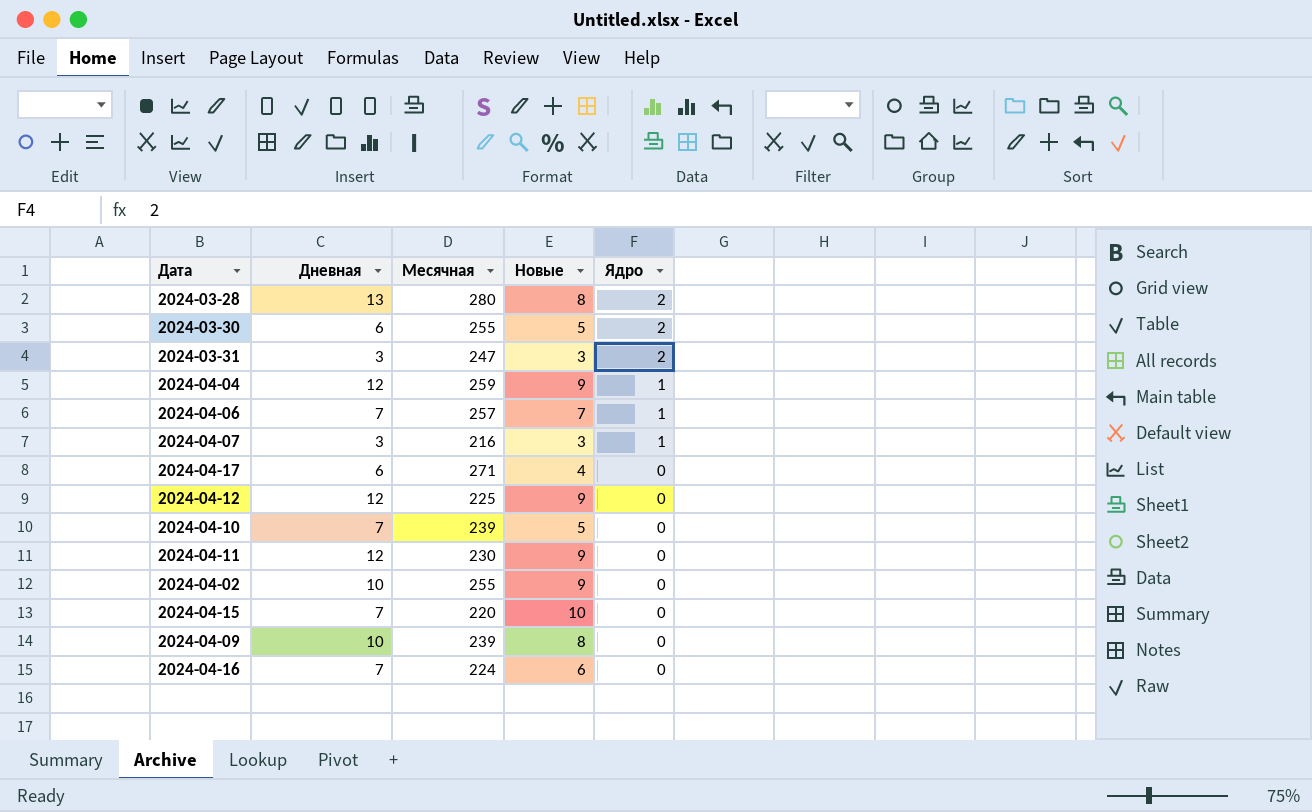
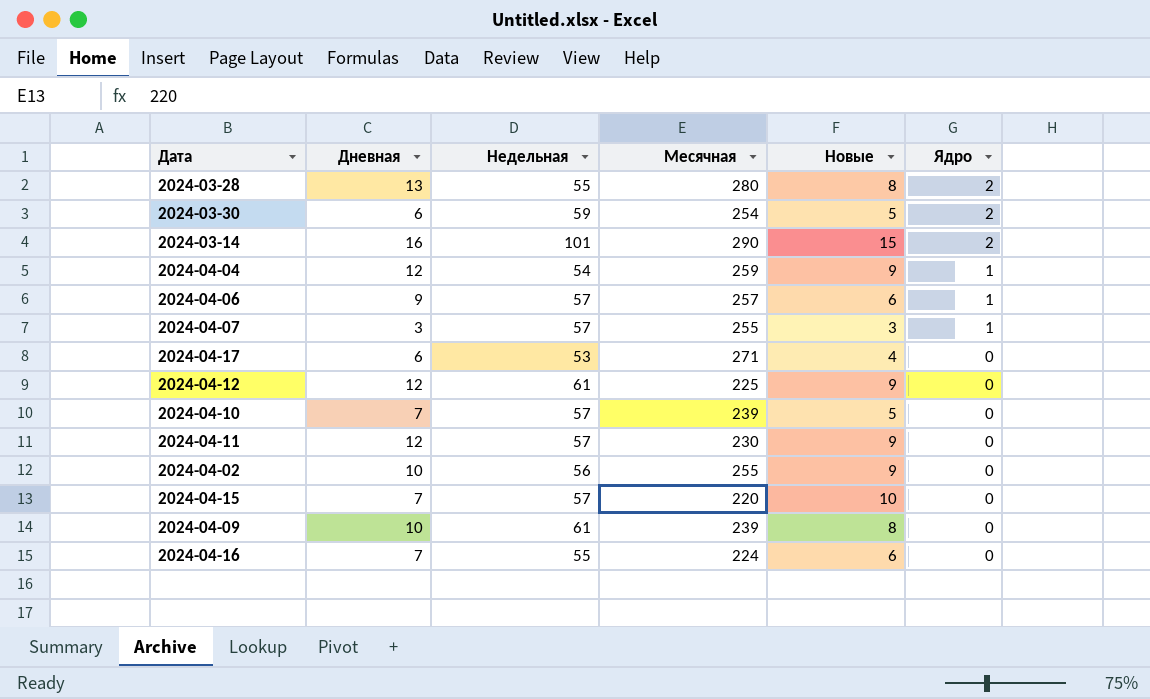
column Недельная | position: none -> 3
row 2024-03-31: 3 | 247 | 3 | 2 -> none
2024-03-30 | Месячная: 255 -> 254
row 2024-03-14: none -> 16 | 101 | 290 | 15 | 2
2024-04-06 | Дневная: 7 -> 9
2024-04-06 | Новые: 7 -> 6
2024-04-07 | Месячная: 216 -> 255

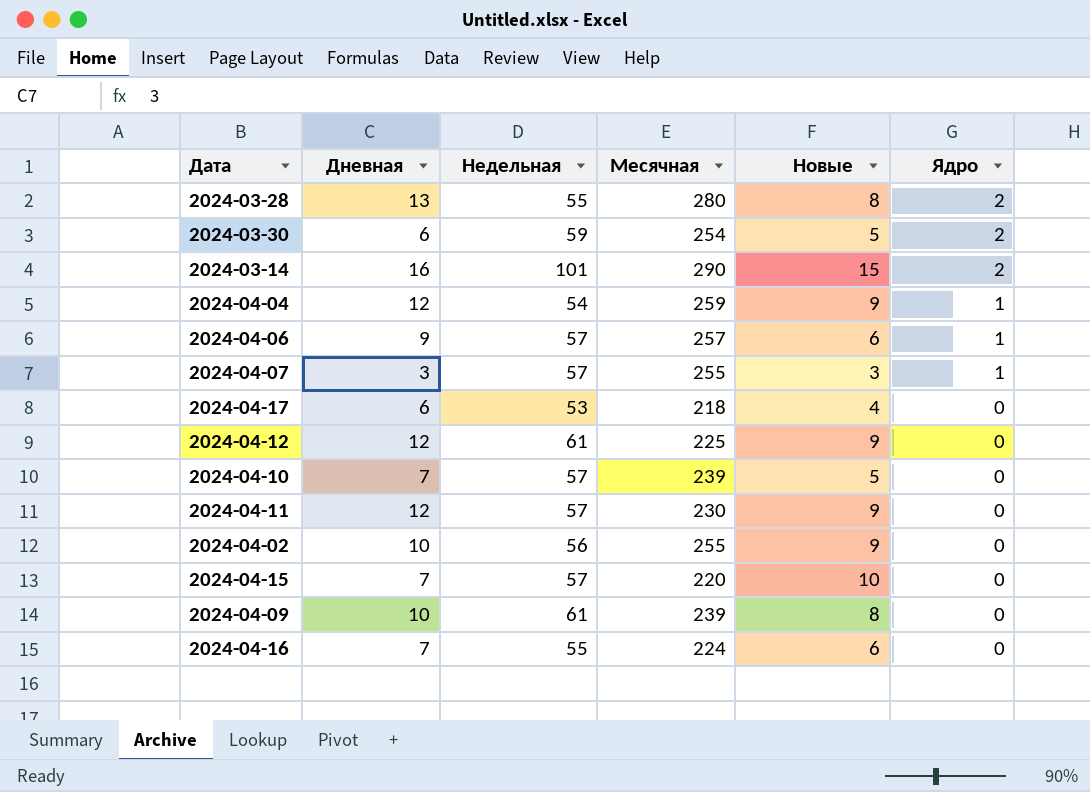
2024-04-17 | Месячная: 271 -> 218

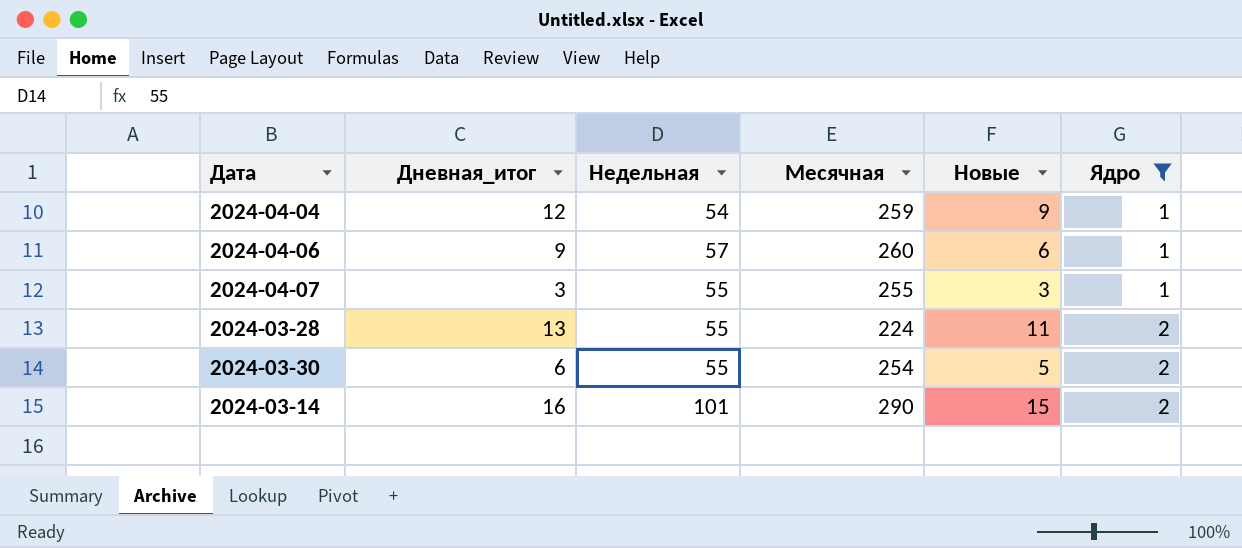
filter: none -> Ядро != 0
row order: Ядро descending -> Ядро ascending
column name: Дневная -> Дневная_итог
2024-04-06 | Месячная: 257 -> 260
2024-04-07 | Недельная: 57 -> 55
2024-03-28 | Месячная: 280 -> 224
2024-03-28 | Новые: 8 -> 11
2024-03-30 | Недельная: 59 -> 55

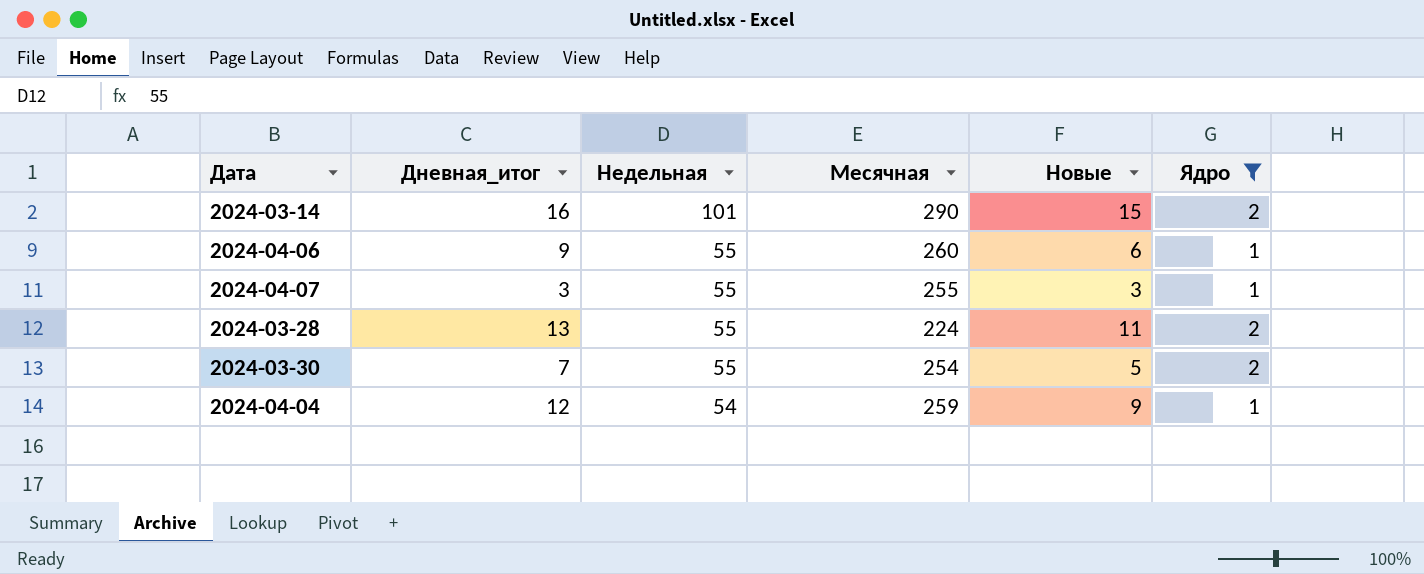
row order: Ядро ascending -> Недельная descending
2024-04-06 | Недельная: 57 -> 55
2024-03-30 | Дневная_итог: 6 -> 7

